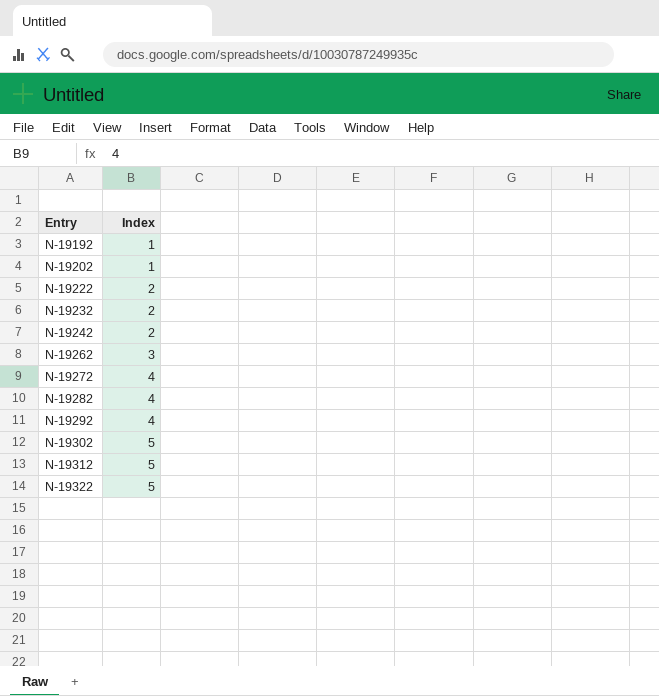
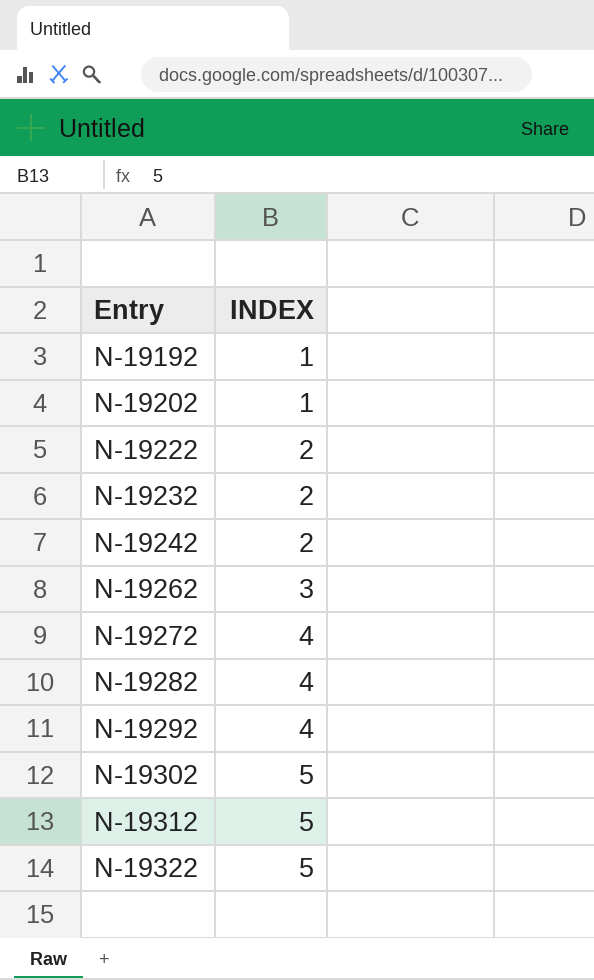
column name: Index -> INDEX

